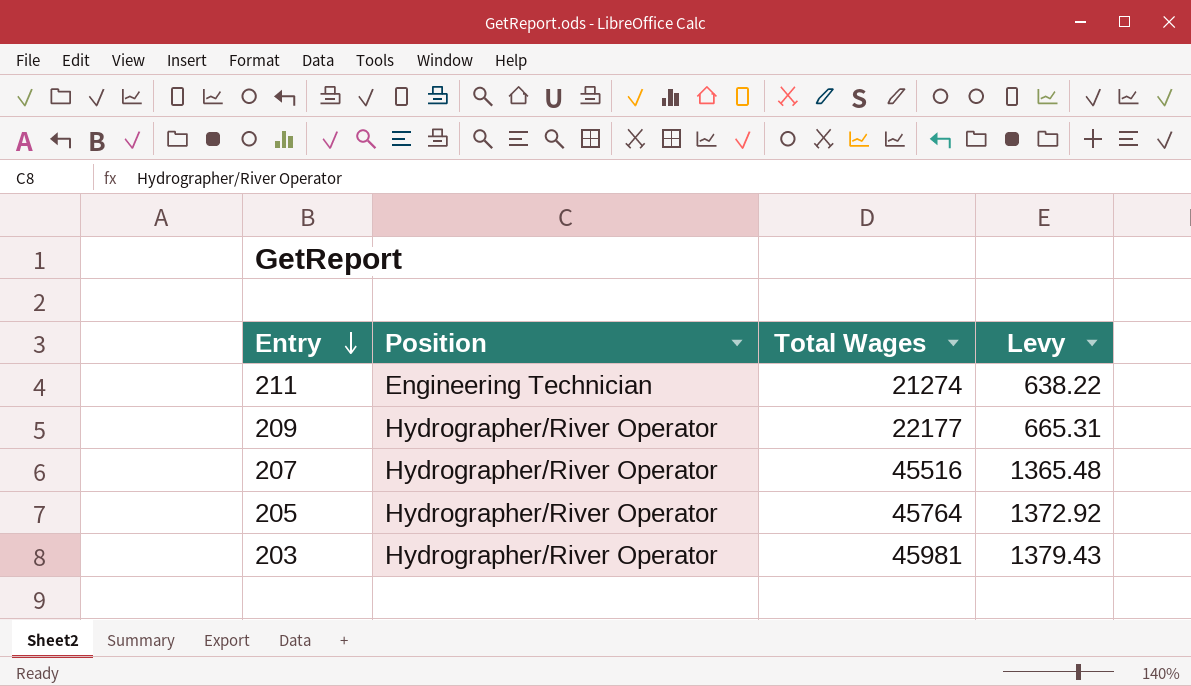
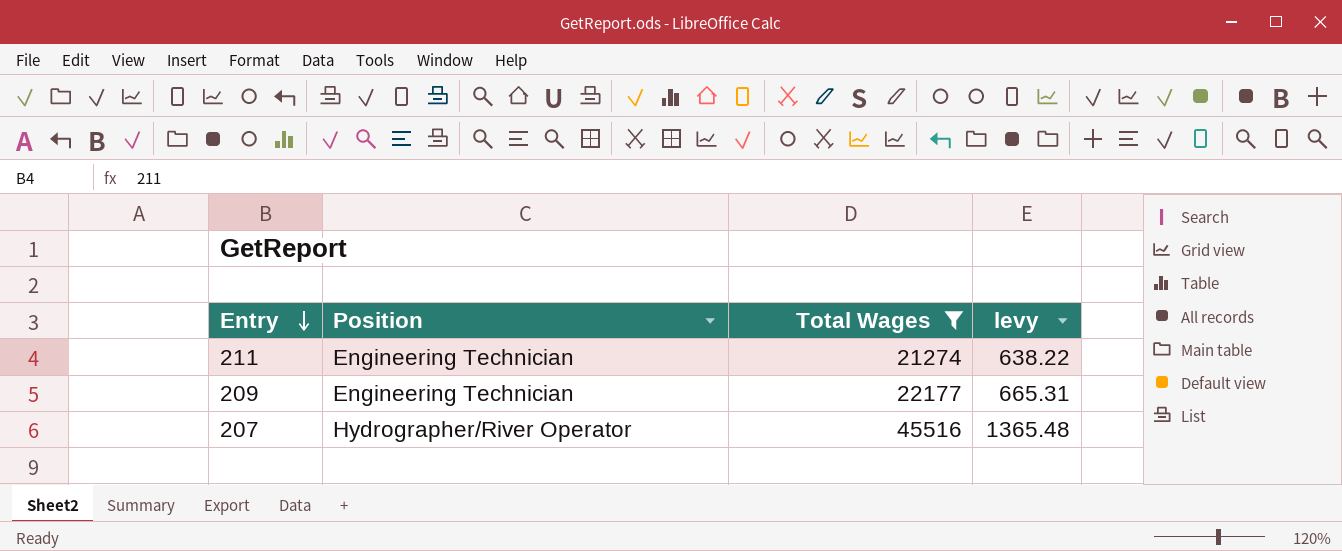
filter: none -> Total Wages <= 45516
column name: Levy -> levy
209 | Position: Hydrographer/River Operator -> Engineering Technician

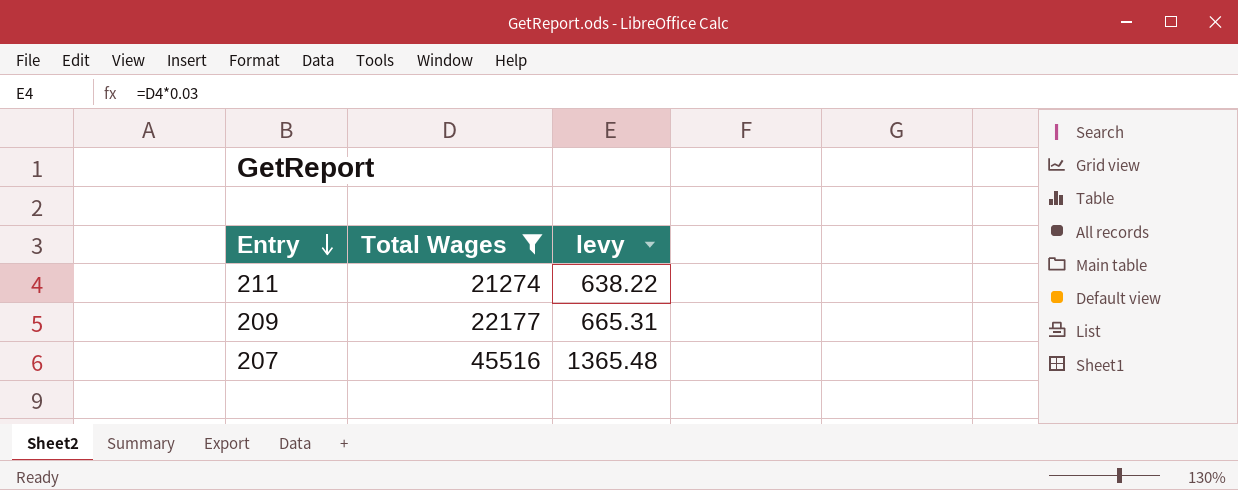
column Position | position: 2 -> none

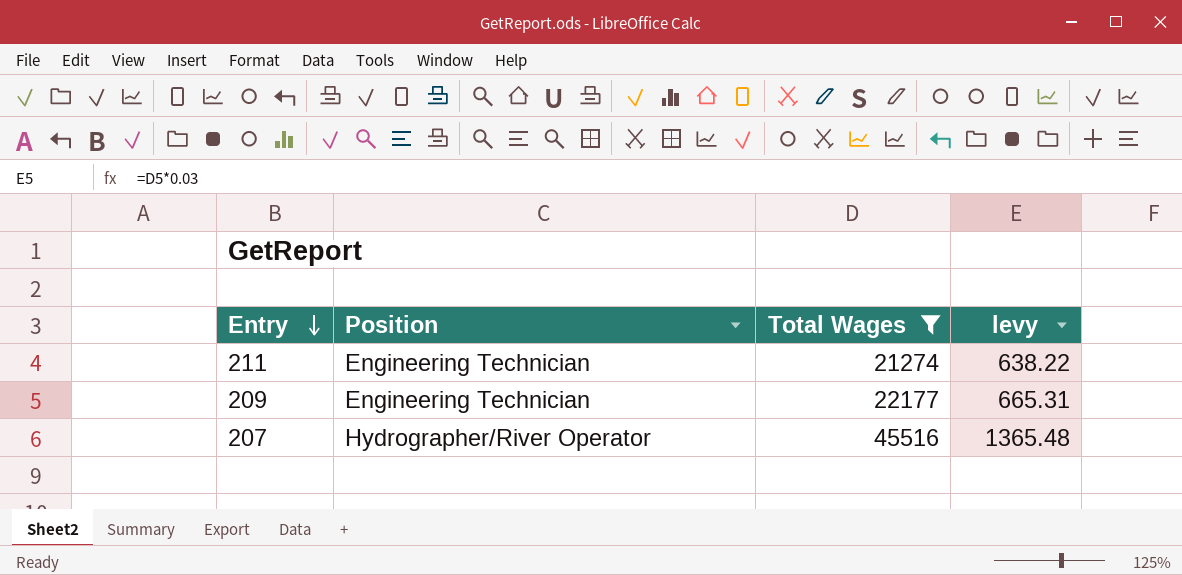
column Position | position: none -> 2

